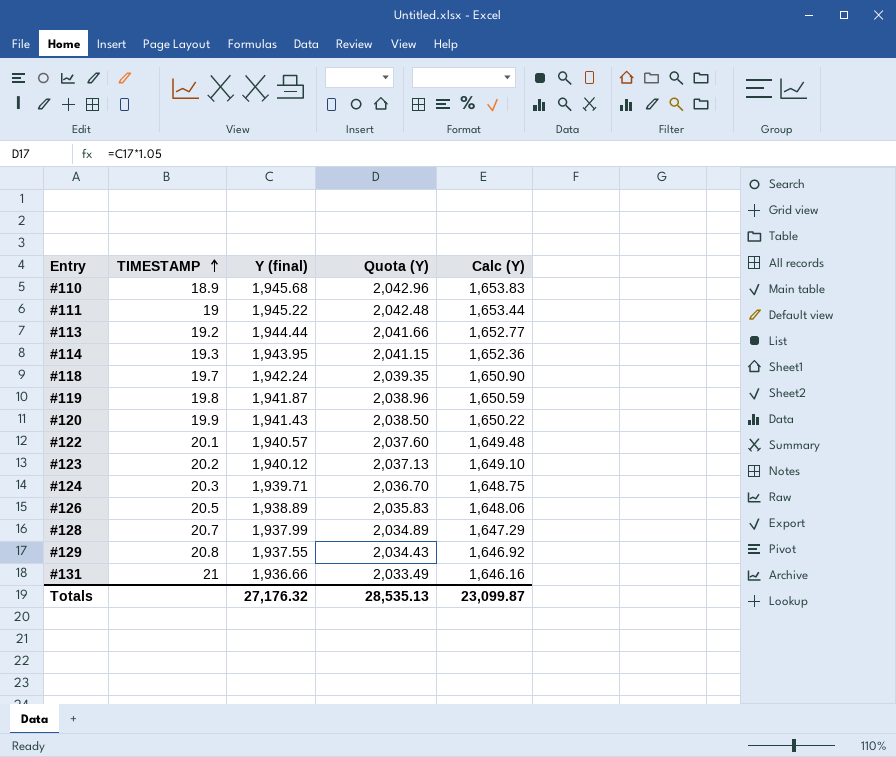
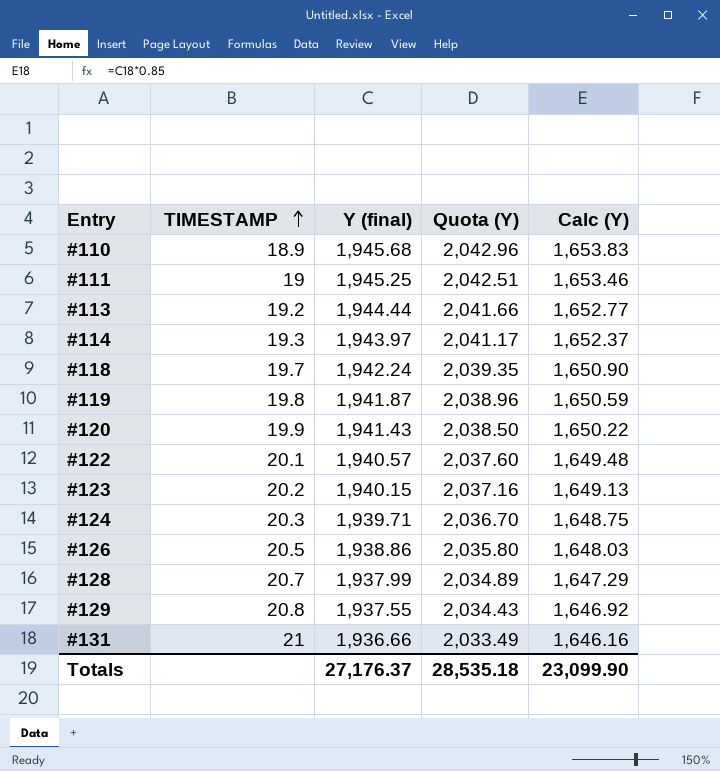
#111 | Y (final): 1,945.22 -> 1,945.25
#111 | Quota (Y): 2,042.48 -> 2,042.51
#111 | Calc (Y): 1,653.44 -> 1,653.46
#114 | Y (final): 1,943.95 -> 1,943.97
#114 | Quota (Y): 2,041.15 -> 2,041.17
#114 | Calc (Y): 1,652.36 -> 1,652.37
#123 | Y (final): 1,940.12 -> 1,940.15
#123 | Quota (Y): 2,037.13 -> 2,037.16
#123 | Calc (Y): 1,649.10 -> 1,649.13
#126 | Y (final): 1,938.89 -> 1,938.86
#126 | Quota (Y): 2,035.83 -> 2,035.80
#126 | Calc (Y): 1,648.06 -> 1,648.03
Totals | Y (final): 27,176.32 -> 27,176.37
Totals | Quota (Y): 28,535.13 -> 28,535.18
Totals | Calc (Y): 23,099.87 -> 23,099.90

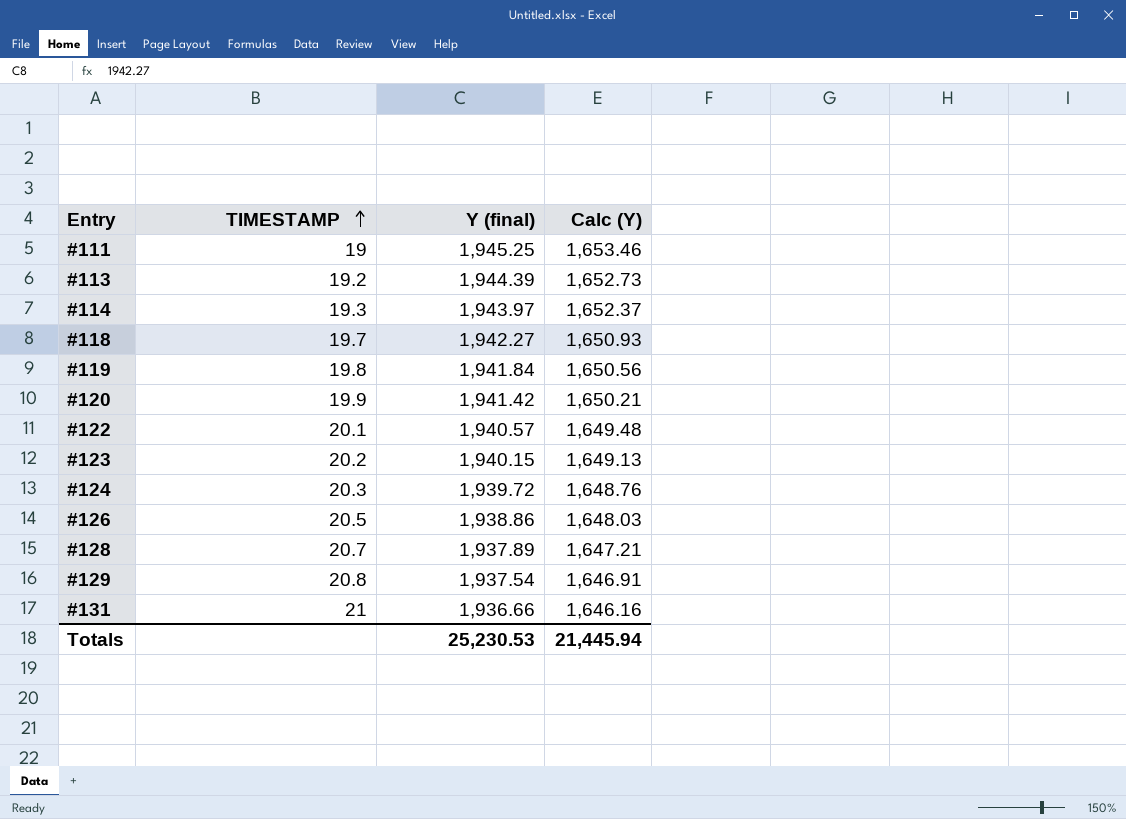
column Quota (Y) | formula: [Y (final)] * 1.05 -> none
row #110: 18.9 | 1,945.68 | 2,042.96 | 1,653.83 -> none
#113 | Y (final): 1,944.44 -> 1,944.39
#113 | Calc (Y): 1,652.77 -> 1,652.73
#118 | Y (final): 1,942.24 -> 1,942.27
#118 | Calc (Y): 1,650.90 -> 1,650.93
#119 | Y (final): 1,941.87 -> 1,941.84
#119 | Calc (Y): 1,650.59 -> 1,650.56
#120 | Y (final): 1,941.43 -> 1,941.42
#120 | Calc (Y): 1,650.22 -> 1,650.21
#124 | Y (final): 1,939.71 -> 1,939.72
#124 | Calc (Y): 1,648.75 -> 1,648.76
#128 | Y (final): 1,937.99 -> 1,937.89
#128 | Calc (Y): 1,647.29 -> 1,647.21
#129 | Y (final): 1,937.55 -> 1,937.54
#129 | Calc (Y): 1,646.92 -> 1,646.91
Totals | Y (final): 27,176.37 -> 25,230.53
Totals | Calc (Y): 23,099.90 -> 21,445.94

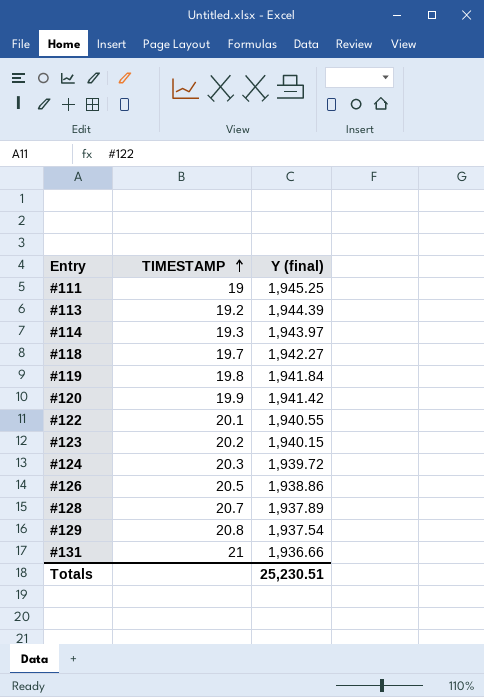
column Calc (Y) | formula: [Y (final)] * 0.85 -> none
#122 | Y (final): 1,940.57 -> 1,940.55
Totals | Y (final): 25,230.53 -> 25,230.51

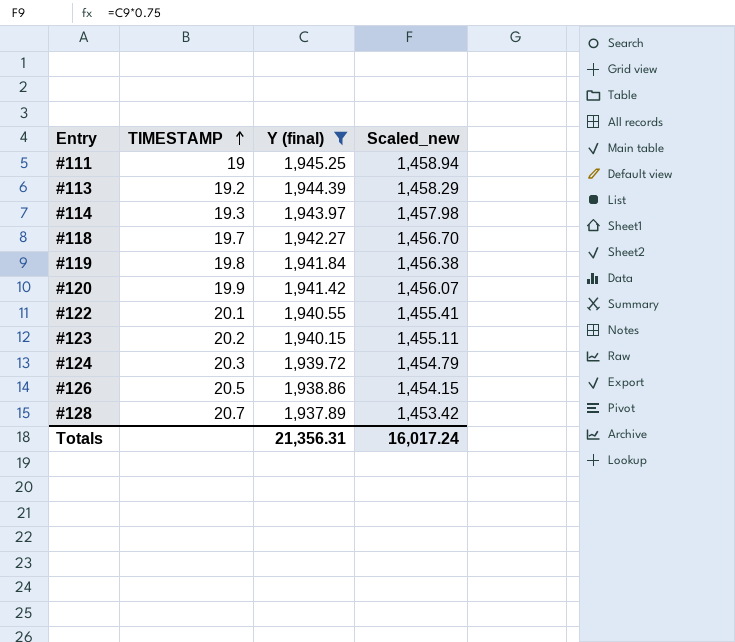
filter: none -> Y (final) >= 1,937.89
column Scaled_new | formula: none -> [Y (final)] * 0.75
Totals | Y (final): 25,230.51 -> 21,356.31

